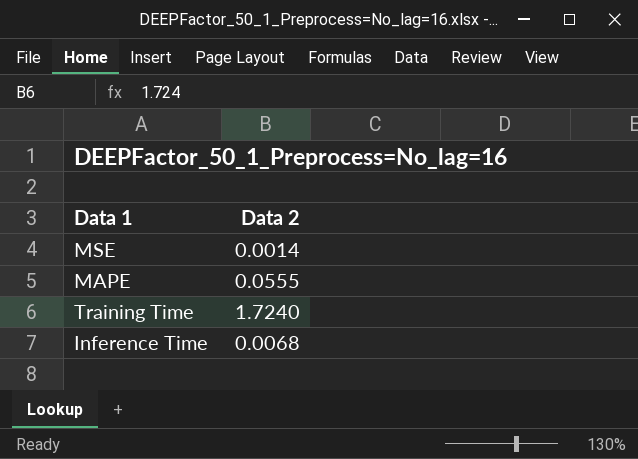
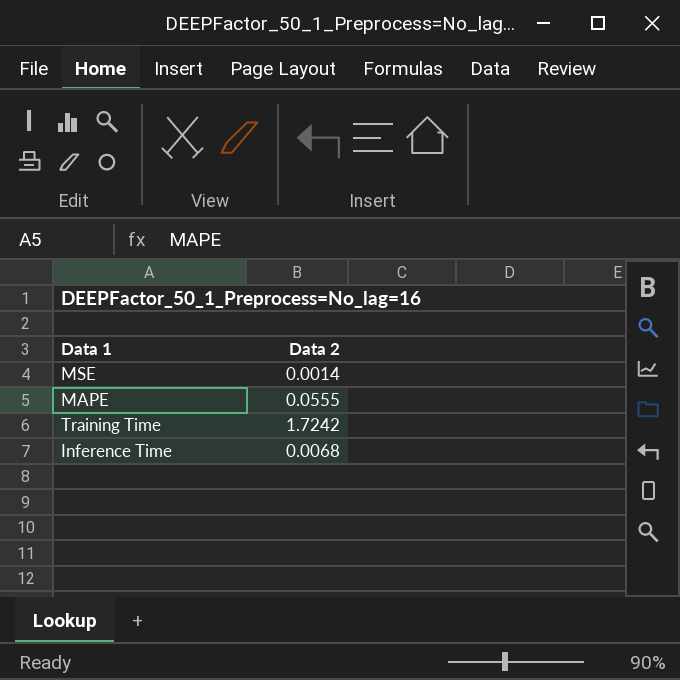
Training Time | Data 2: 1.7240 -> 1.7242

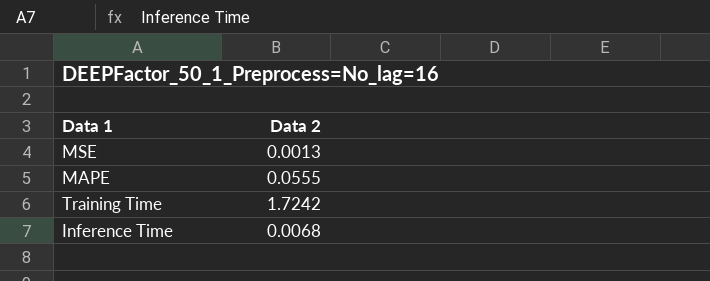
MSE | Data 2: 0.0014 -> 0.0013

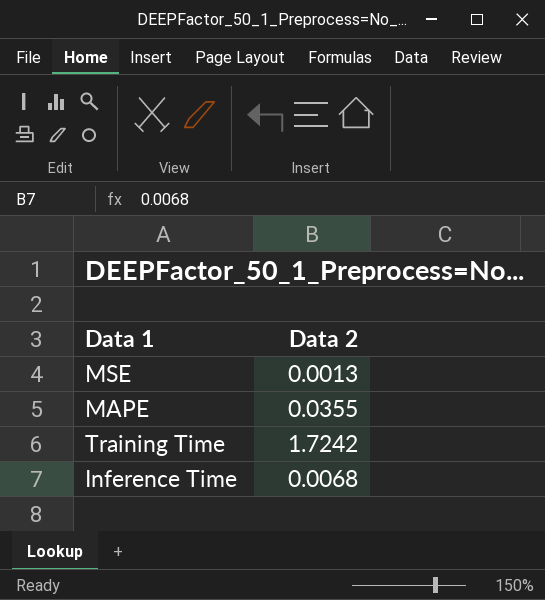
MAPE | Data 2: 0.0555 -> 0.0355

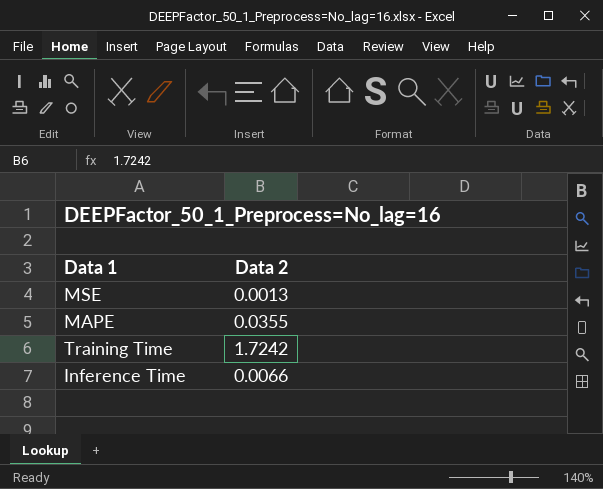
Inference Time | Data 2: 0.0068 -> 0.0066

